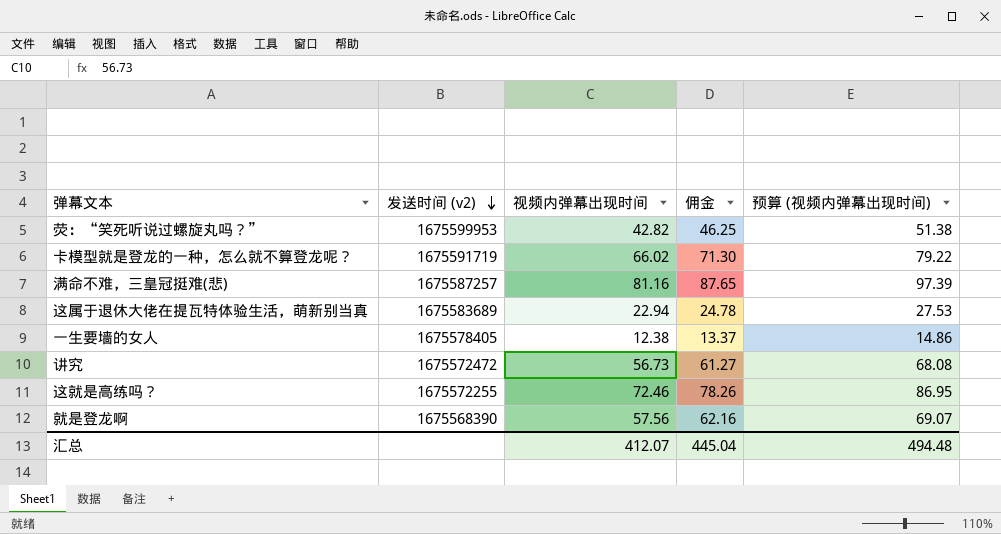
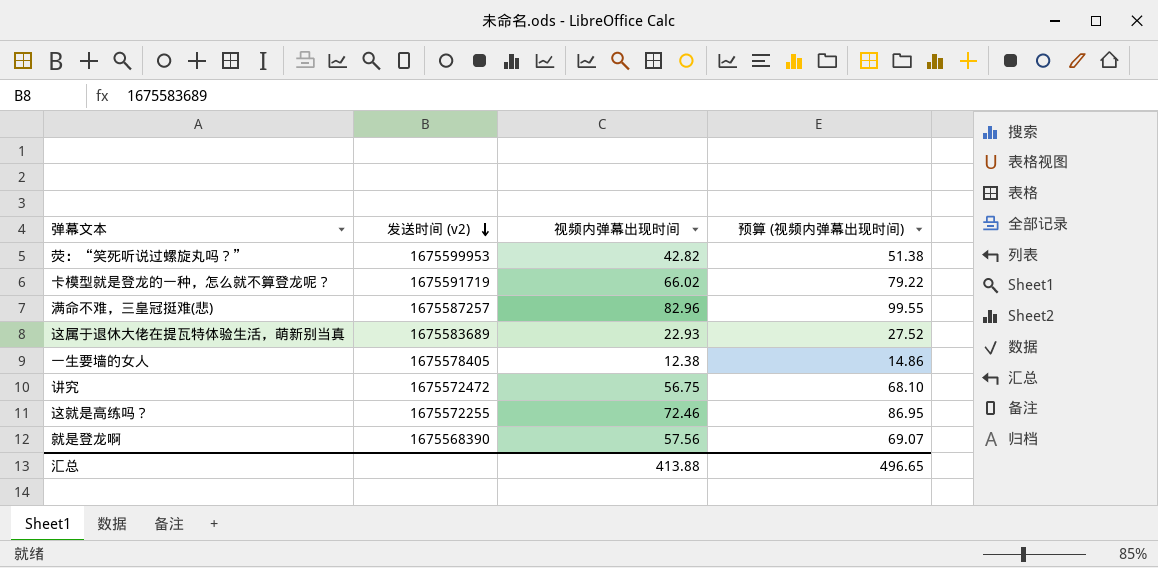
column 佣金 | formula: [视频内弹幕出现时间] * 1.08 -> none
满命不难，三皇冠挺难(悲) | 视频内弹幕出现时间: 81.16 -> 82.96
满命不难，三皇冠挺难(悲) | 预算 (视频内弹幕出现时间): 97.39 -> 99.55
这属于退休大佬在提瓦特体验生活，萌新别当真 | 视频内弹幕出现时间: 22.94 -> 22.93
这属于退休大佬在提瓦特体验生活，萌新别当真 | 预算 (视频内弹幕出现时间): 27.53 -> 27.52
讲究 | 视频内弹幕出现时间: 56.73 -> 56.75
讲究 | 预算 (视频内弹幕出现时间): 68.08 -> 68.10
汇总 | 视频内弹幕出现时间: 412.07 -> 413.88
汇总 | 预算 (视频内弹幕出现时间): 494.48 -> 496.65

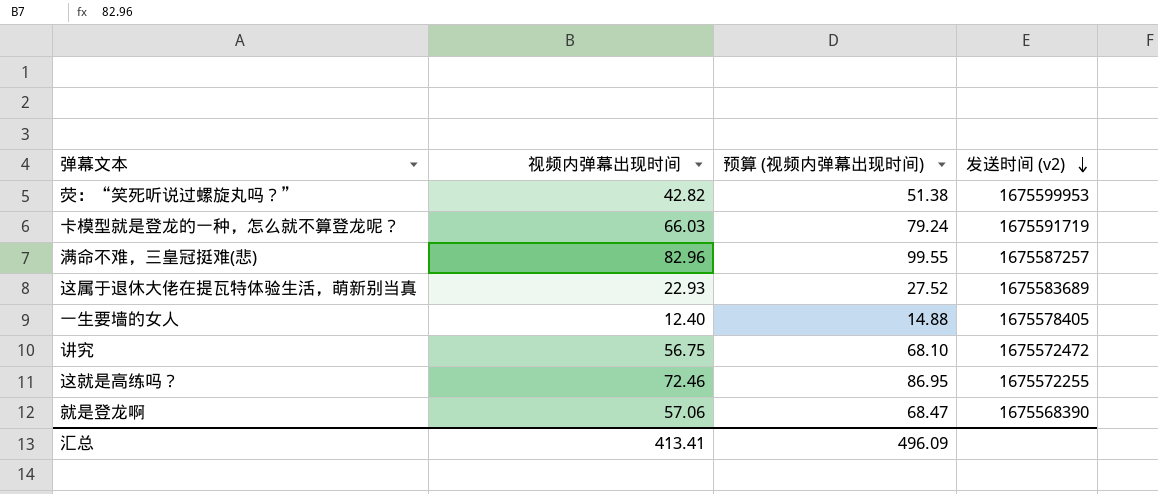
column 发送时间 (v2) | position: 2 -> 4
卡模型就是登龙的一种，怎么就不算登龙呢？ | 视频内弹幕出现时间: 66.02 -> 66.03
卡模型就是登龙的一种，怎么就不算登龙呢？ | 预算 (视频内弹幕出现时间): 79.22 -> 79.24
一生要墙的女人 | 视频内弹幕出现时间: 12.38 -> 12.40
一生要墙的女人 | 预算 (视频内弹幕出现时间): 14.86 -> 14.88
就是登龙啊 | 视频内弹幕出现时间: 57.56 -> 57.06
就是登龙啊 | 预算 (视频内弹幕出现时间): 69.07 -> 68.47
汇总 | 视频内弹幕出现时间: 413.88 -> 413.41
汇总 | 预算 (视频内弹幕出现时间): 496.65 -> 496.09

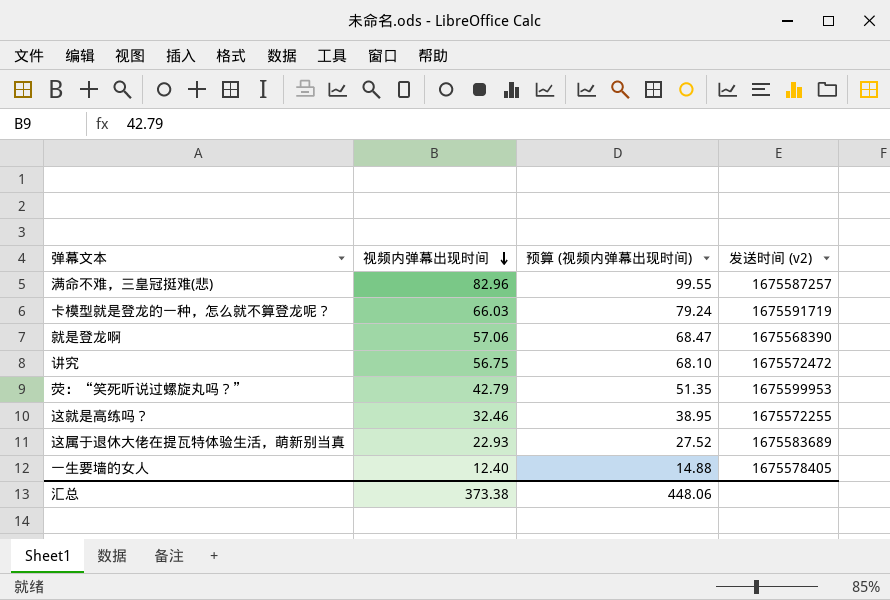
row order: 发送时间 (v2) descending -> 视频内弹幕出现时间 descending
荧：“笑死听说过螺旋丸吗？” | 视频内弹幕出现时间: 42.82 -> 42.79
荧：“笑死听说过螺旋丸吗？” | 预算 (视频内弹幕出现时间): 51.38 -> 51.35
这就是高练吗？ | 视频内弹幕出现时间: 72.46 -> 32.46
这就是高练吗？ | 预算 (视频内弹幕出现时间): 86.95 -> 38.95
汇总 | 视频内弹幕出现时间: 413.41 -> 373.38
汇总 | 预算 (视频内弹幕出现时间): 496.09 -> 448.06

